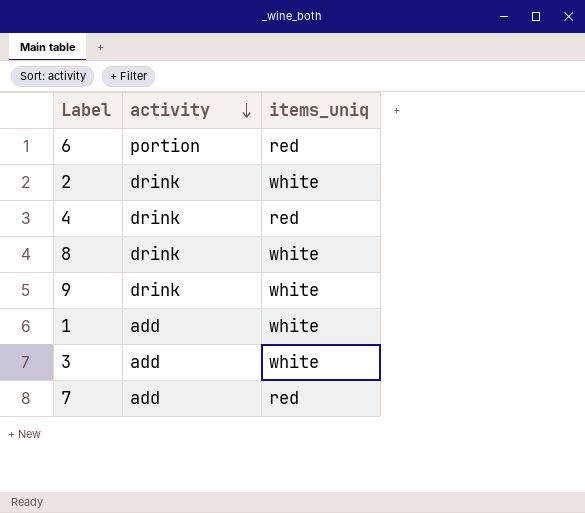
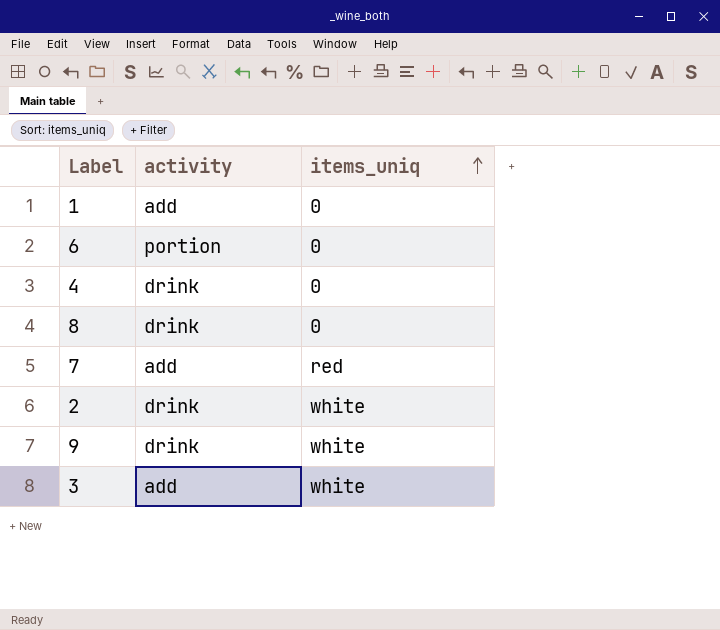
row order: activity descending -> items_uniq ascending
1 | items_uniq: white -> 0
6 | items_uniq: red -> 0
4 | items_uniq: red -> 0
8 | items_uniq: white -> 0

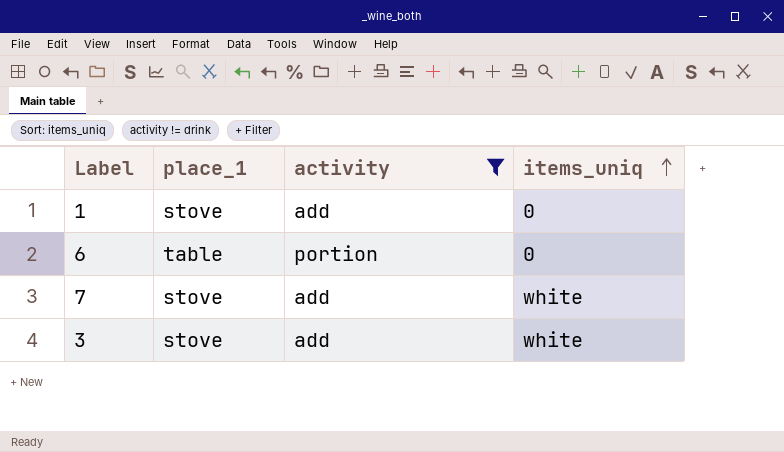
filter: none -> activity != drink
column place_1 | position: none -> 2
7 | items_uniq: red -> white

